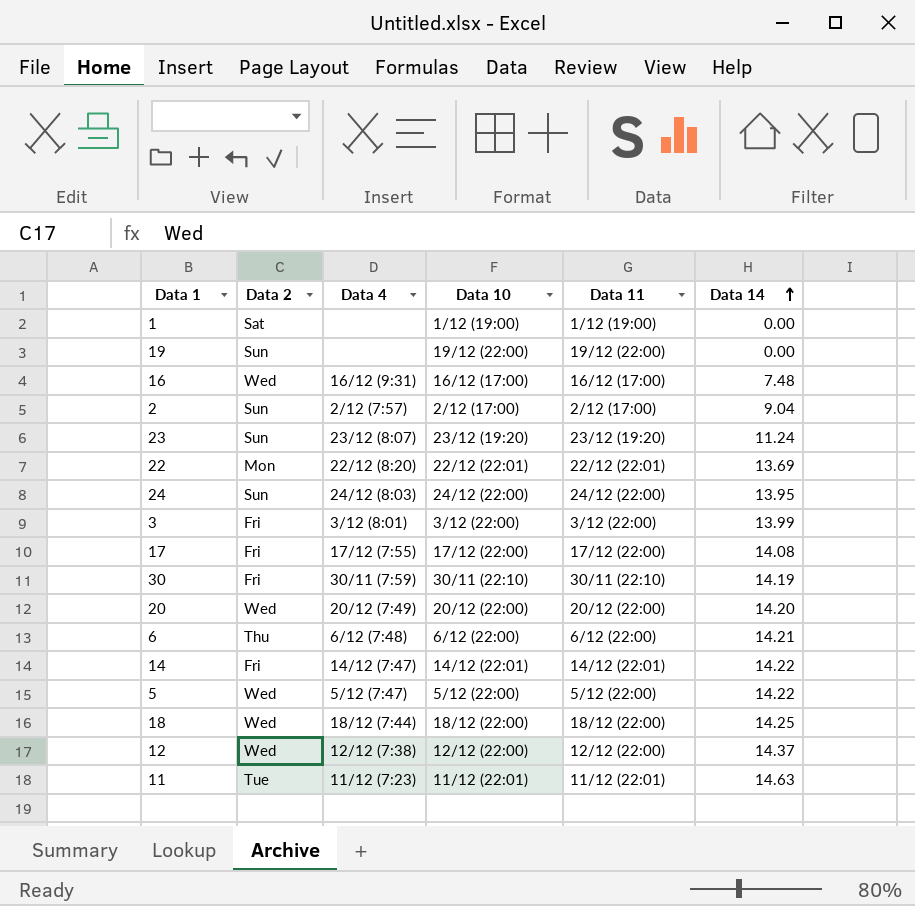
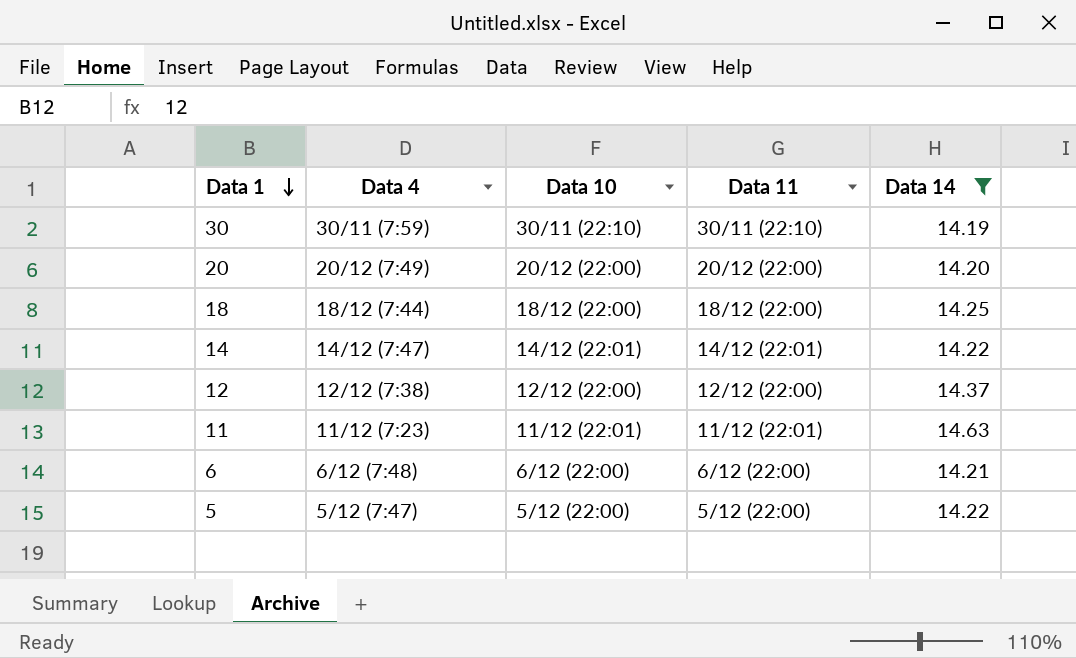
filter: none -> Data 14 >= 14.19
row order: Data 14 ascending -> Data 1 descending
column Data 2 | position: 2 -> none

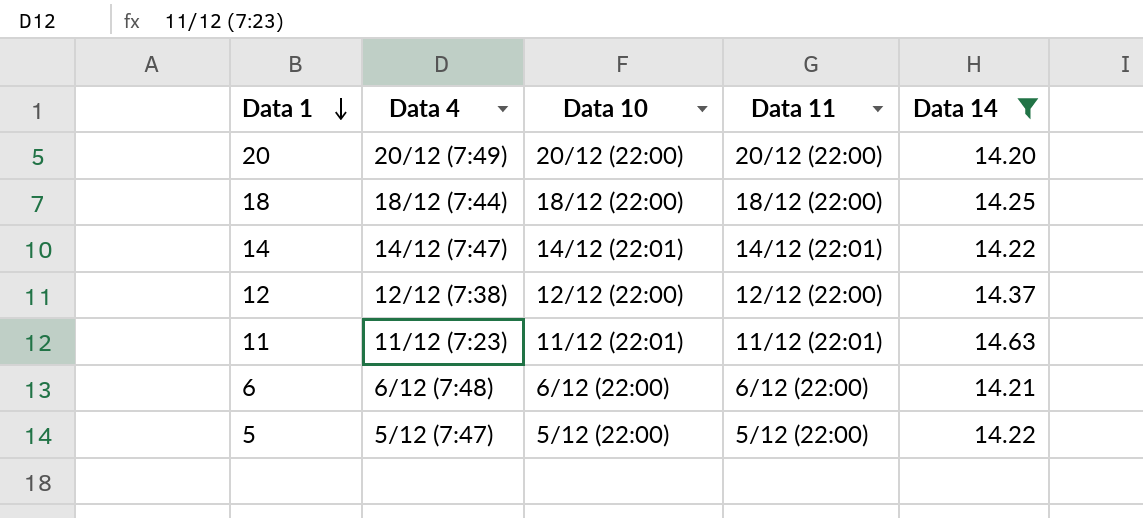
row 30: 30/11 (7:59) | 30/11 (22:10) | 30/11 (22:10) | 14.19 -> none

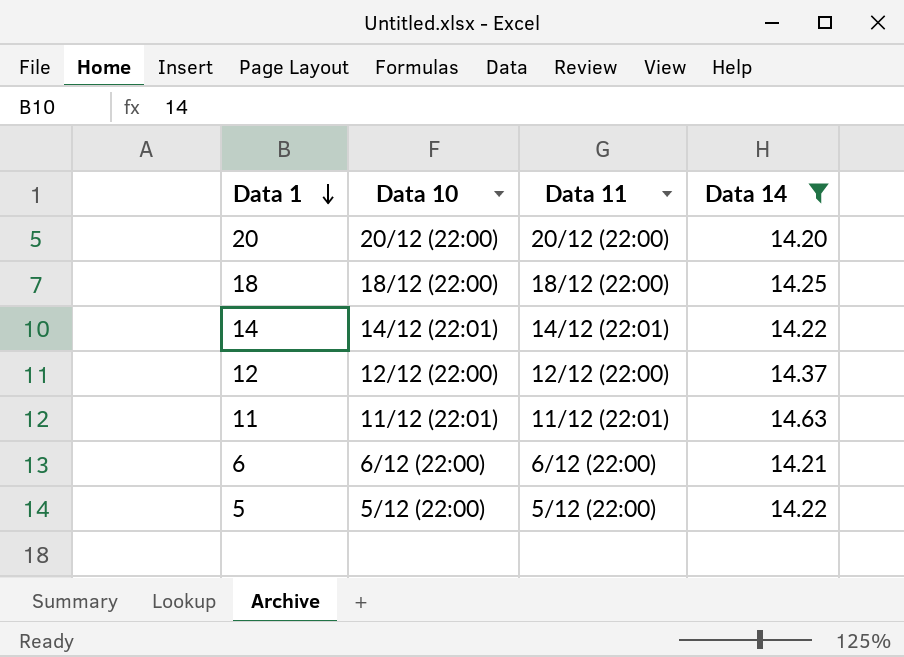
column Data 4 | position: 2 -> none

